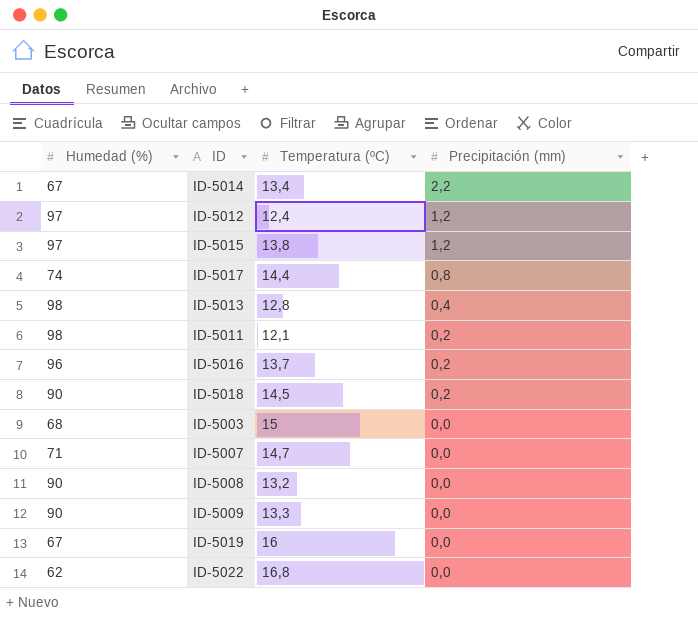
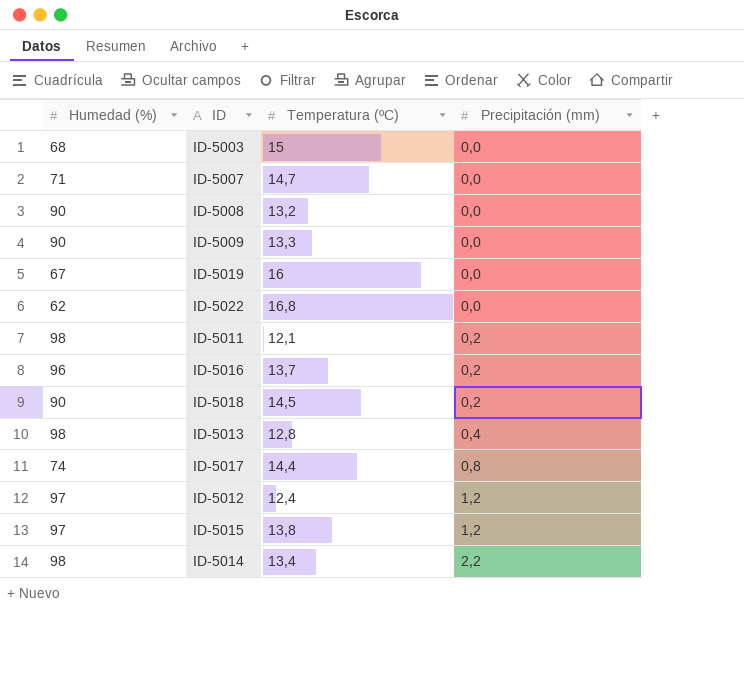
row order: Precipitación (mm) descending -> Precipitación (mm) ascending
ID-5014 | Humedad (%): 67 -> 98

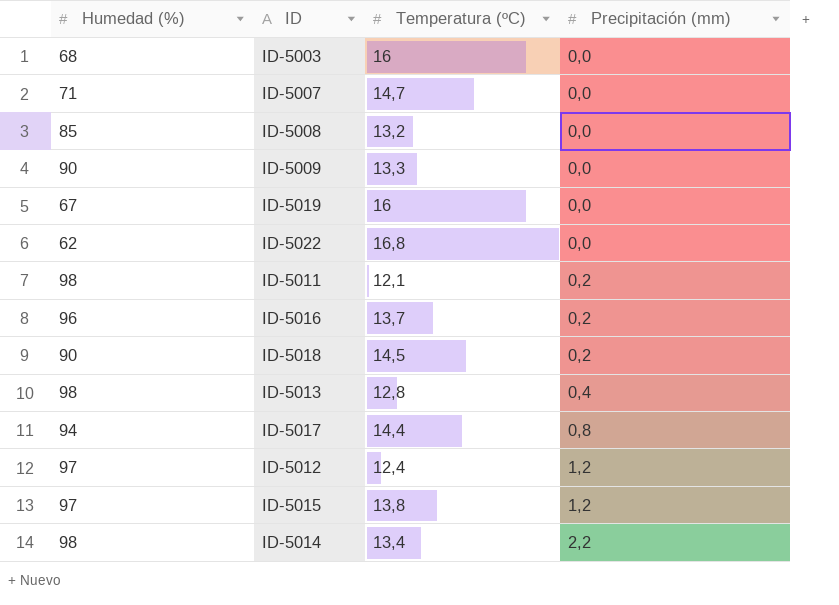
ID-5003 | Temperatura (ºC): 15 -> 16
ID-5008 | Humedad (%): 90 -> 85
ID-5017 | Humedad (%): 74 -> 94

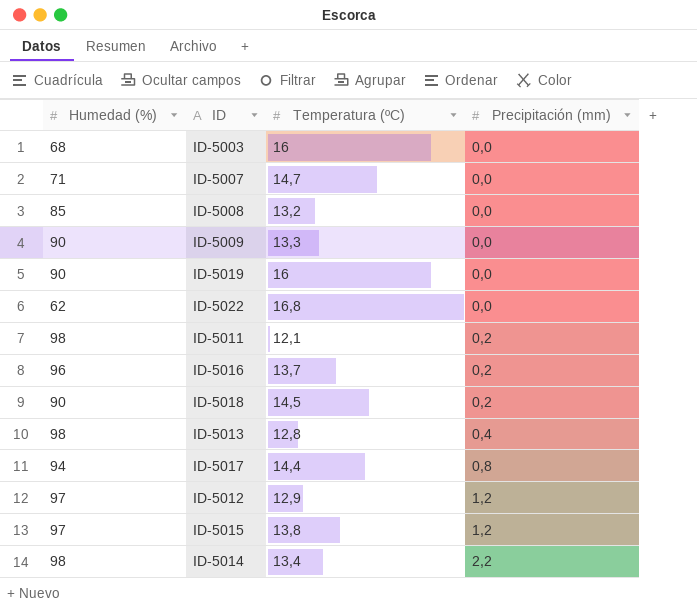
ID-5019 | Humedad (%): 67 -> 90
ID-5012 | Temperatura (ºC): 12,4 -> 12,9

